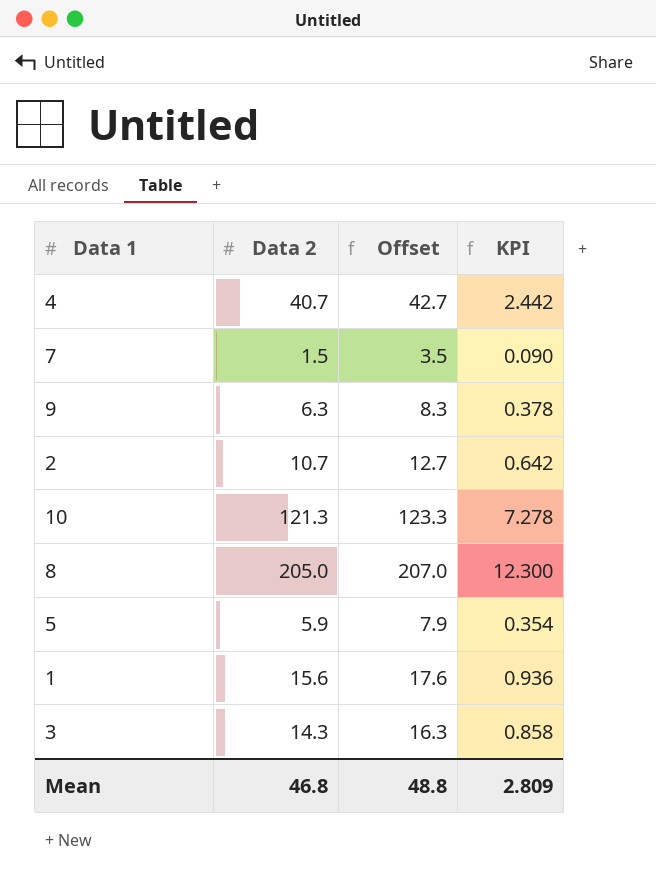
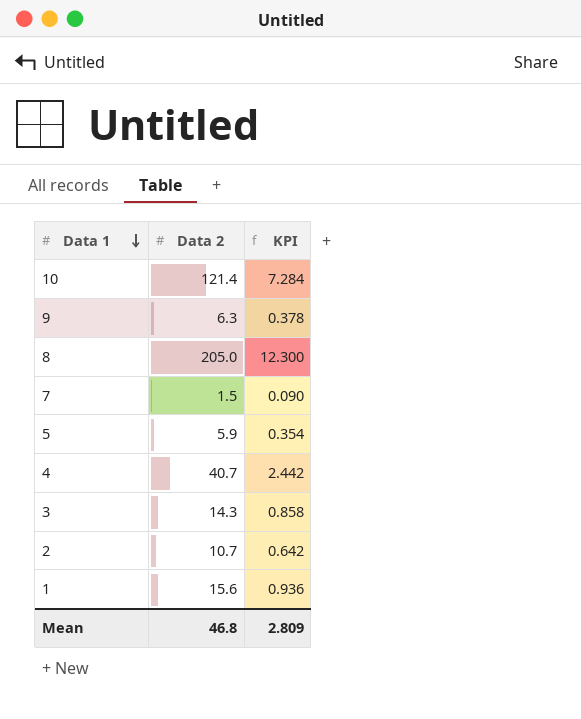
row order: none -> Data 1 descending
column Offset | formula: [Data 2] + 2 -> none
10 | Data 2: 121.3 -> 121.4
10 | KPI: 7.278 -> 7.284

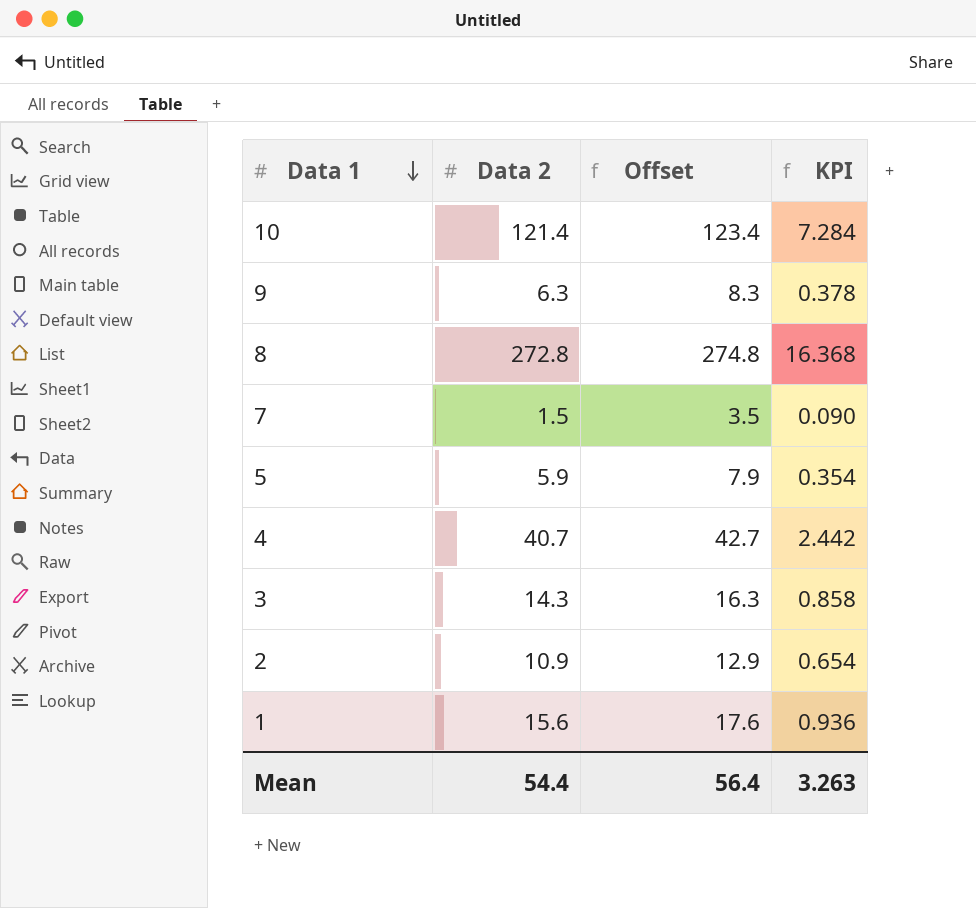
column Offset | formula: none -> [Data 2] + 2
8 | Data 2: 205.0 -> 272.8
8 | KPI: 12.300 -> 16.368
2 | Data 2: 10.7 -> 10.9
2 | KPI: 0.642 -> 0.654
Mean | Data 2: 46.8 -> 54.4
Mean | KPI: 2.809 -> 3.263

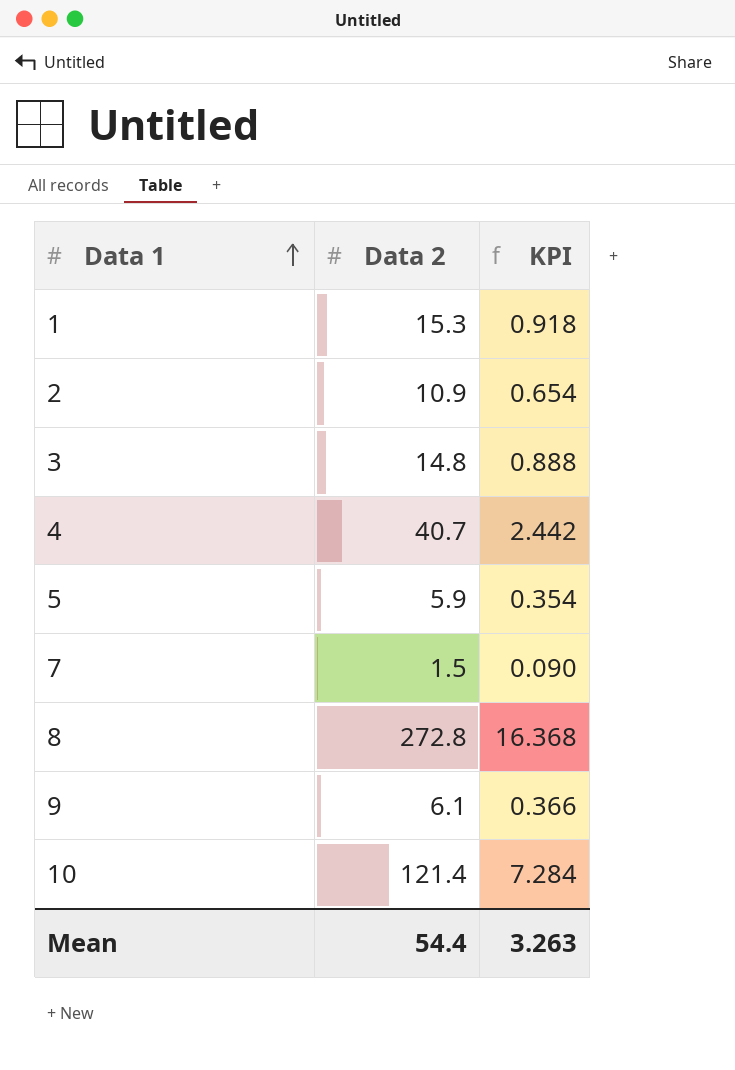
row order: Data 1 descending -> Data 1 ascending
column Offset | formula: [Data 2] + 2 -> none
1 | Data 2: 15.6 -> 15.3
1 | KPI: 0.936 -> 0.918
3 | Data 2: 14.3 -> 14.8
3 | KPI: 0.858 -> 0.888
9 | Data 2: 6.3 -> 6.1
9 | KPI: 0.378 -> 0.366

